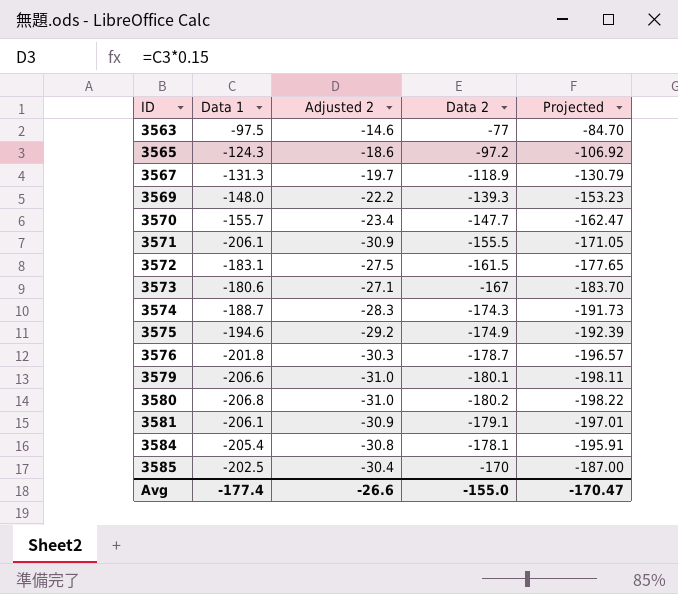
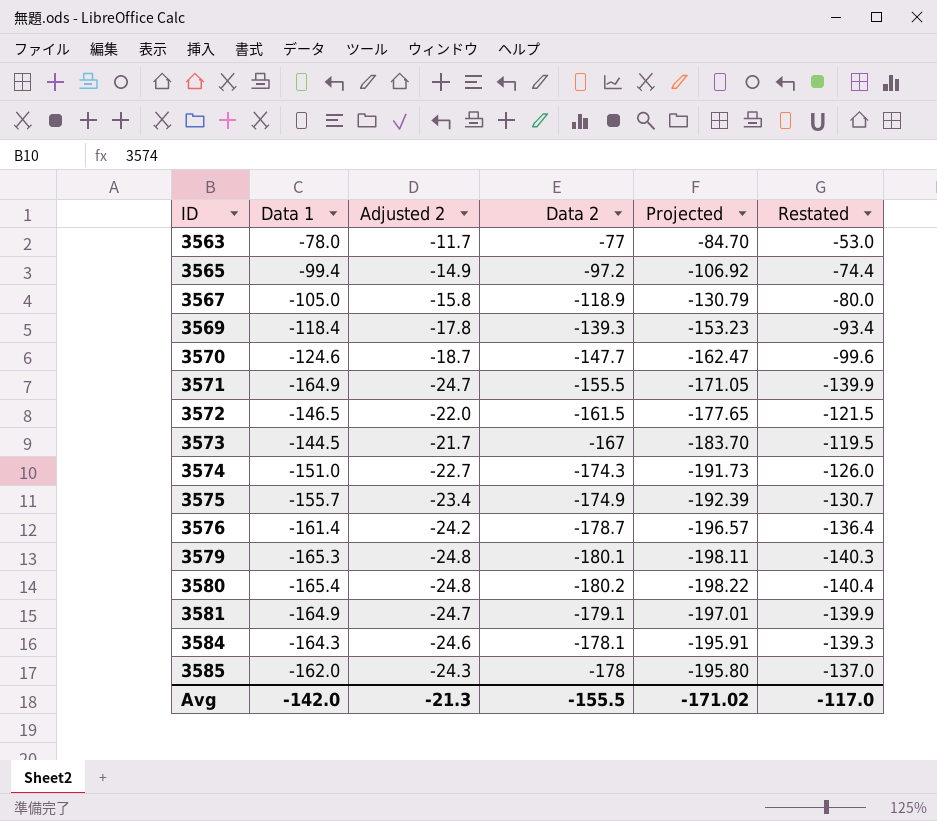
column Restated | formula: none -> [Data 1] + 25
3563 | Data 1: -97.5 -> -78.0
3563 | Adjusted 2: -14.6 -> -11.7
3565 | Data 1: -124.3 -> -99.4
3565 | Adjusted 2: -18.6 -> -14.9
3567 | Data 1: -131.3 -> -105.0
3567 | Adjusted 2: -19.7 -> -15.8
3569 | Data 1: -148.0 -> -118.4
3569 | Adjusted 2: -22.2 -> -17.8
3570 | Data 1: -155.7 -> -124.6
3570 | Adjusted 2: -23.4 -> -18.7
3571 | Data 1: -206.1 -> -164.9
3571 | Adjusted 2: -30.9 -> -24.7
3572 | Data 1: -183.1 -> -146.5
3572 | Adjusted 2: -27.5 -> -22.0
3573 | Data 1: -180.6 -> -144.5
3573 | Adjusted 2: -27.1 -> -21.7
3574 | Data 1: -188.7 -> -151.0
3574 | Adjusted 2: -28.3 -> -22.7
3575 | Data 1: -194.6 -> -155.7
3575 | Adjusted 2: -29.2 -> -23.4
3576 | Data 1: -201.8 -> -161.4
3576 | Adjusted 2: -30.3 -> -24.2
3579 | Data 1: -206.6 -> -165.3
3579 | Adjusted 2: -31.0 -> -24.8
3580 | Data 1: -206.8 -> -165.4
3580 | Adjusted 2: -31.0 -> -24.8
3581 | Data 1: -206.1 -> -164.9
3581 | Adjusted 2: -30.9 -> -24.7
3584 | Data 1: -205.4 -> -164.3
3584 | Adjusted 2: -30.8 -> -24.6
3585 | Data 1: -202.5 -> -162.0
3585 | Adjusted 2: -30.4 -> -24.3
3585 | Data 2: -170 -> -178
3585 | Projected: -187.00 -> -195.80
Avg | Data 1: -177.4 -> -142.0
Avg | Adjusted 2: -26.6 -> -21.3
Avg | Data 2: -155.0 -> -155.5
Avg | Projected: -170.47 -> -171.02

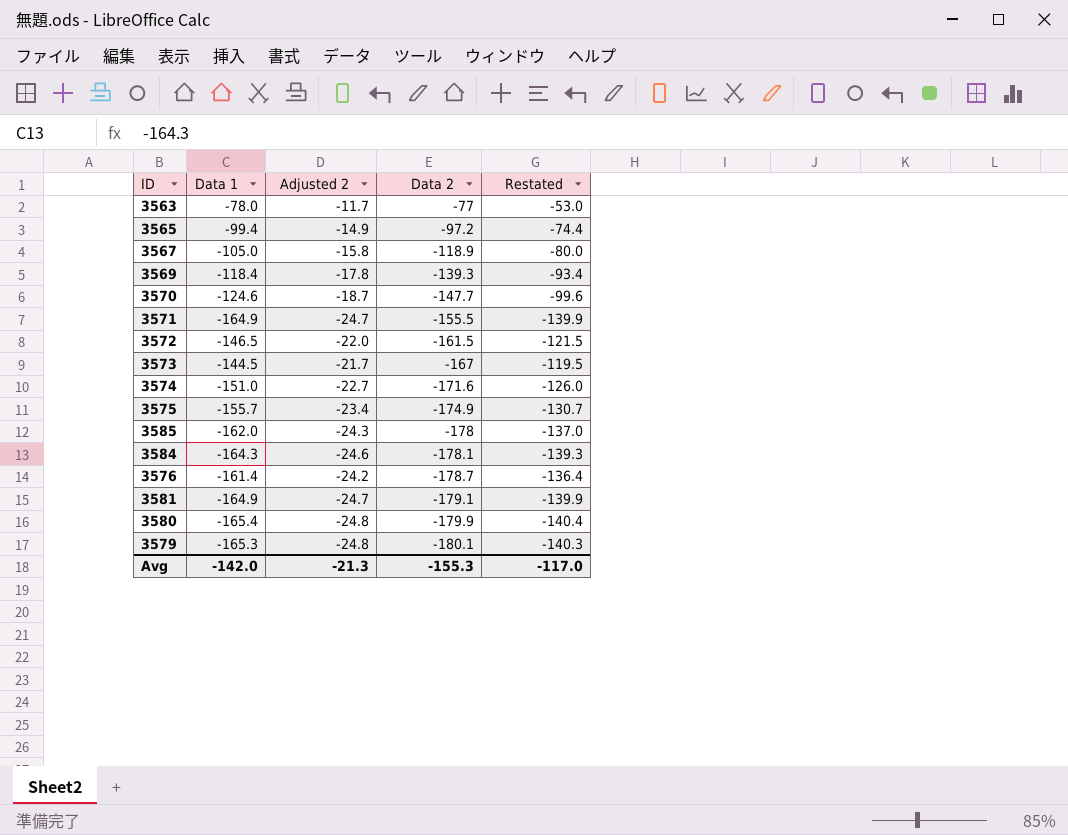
row order: ID ascending -> Data 2 descending
column Projected | formula: [Data 2] * 1.1 -> none
3574 | Data 2: -174.3 -> -171.6
3580 | Data 2: -180.2 -> -179.9
Avg | Data 2: -155.5 -> -155.3

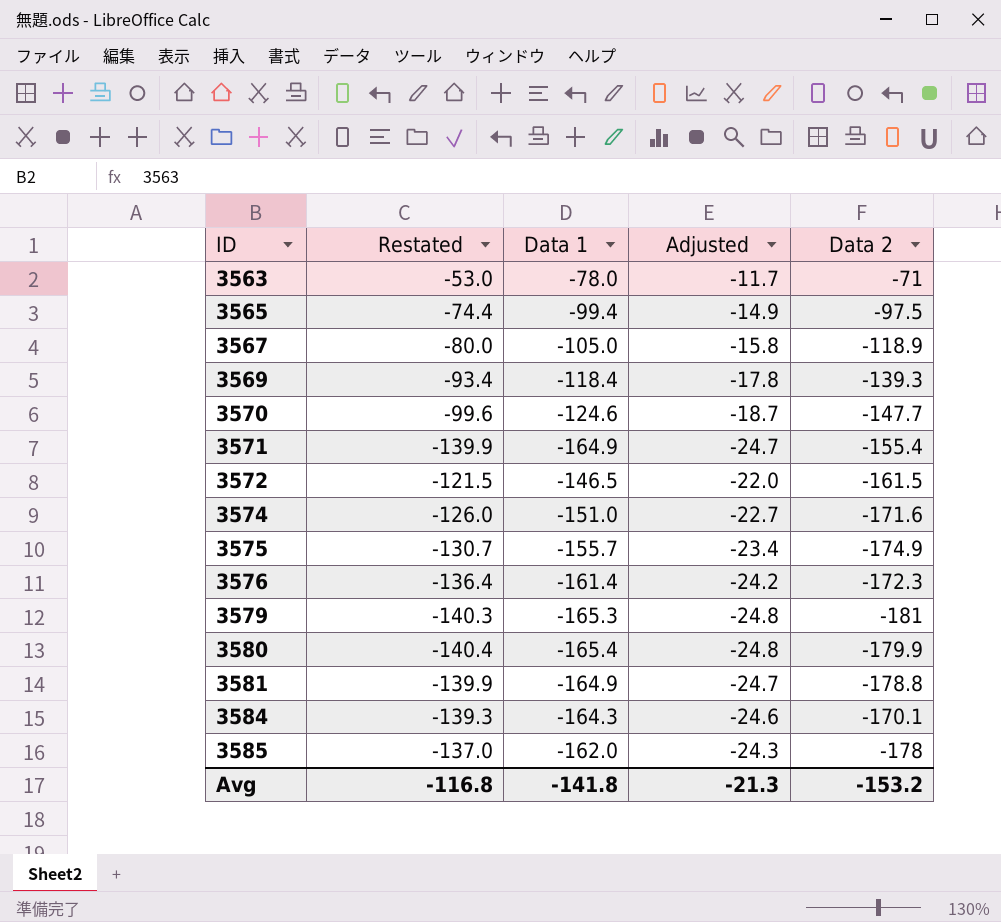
row order: Data 2 descending -> ID ascending
column Restated | position: 5 -> 2
column name: Adjusted 2 -> Adjusted
row 3573: -144.5 | -21.7 | -167 | -119.5 -> none
3563 | Data 2: -77 -> -71
3565 | Data 2: -97.2 -> -97.5
3571 | Data 2: -155.5 -> -155.4
3576 | Data 2: -178.7 -> -172.3
3579 | Data 2: -180.1 -> -181
3581 | Data 2: -179.1 -> -178.8
3584 | Data 2: -178.1 -> -170.1
Avg | Restated: -117.0 -> -116.8
Avg | Data 1: -142.0 -> -141.8
Avg | Data 2: -155.3 -> -153.2

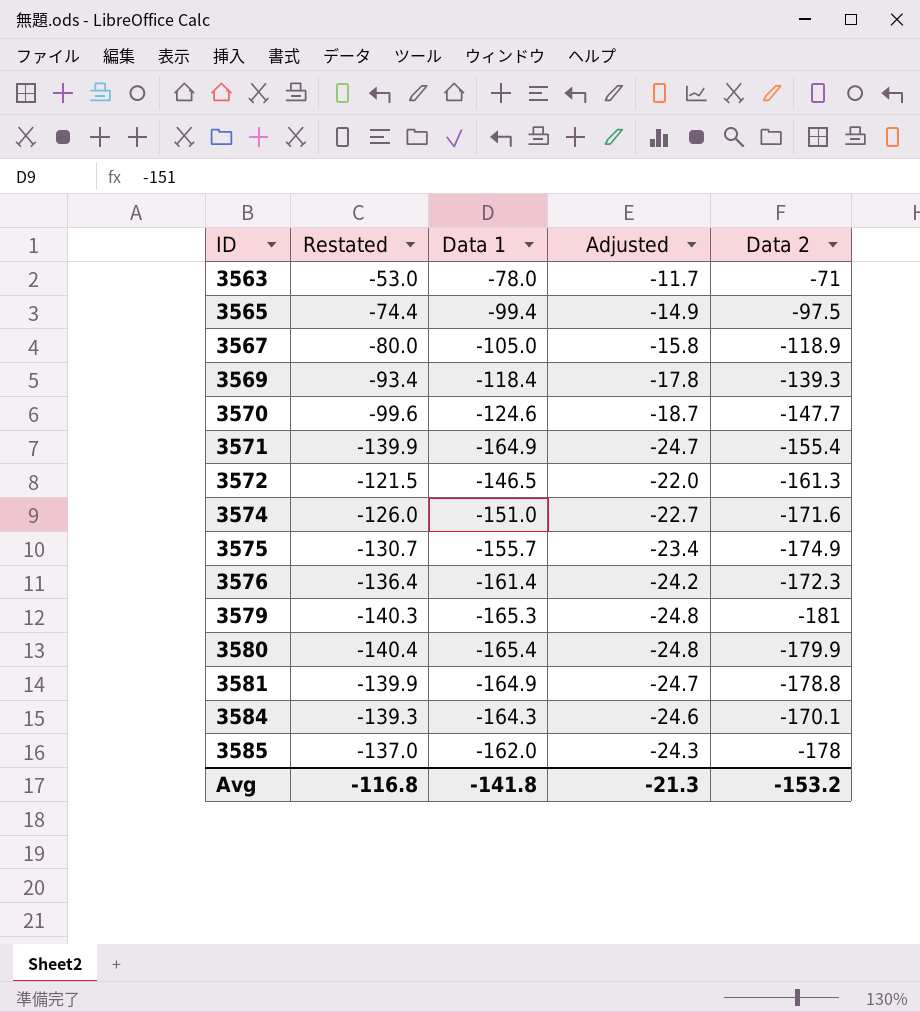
3572 | Data 2: -161.5 -> -161.3

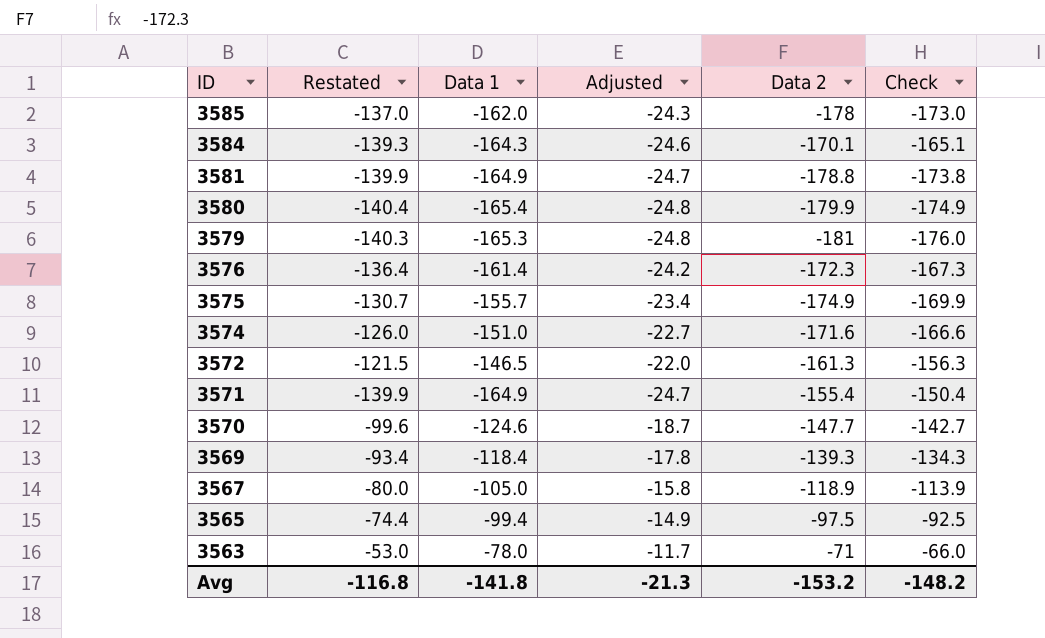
row order: ID ascending -> ID descending
column Check | formula: none -> [Data 2] + 5

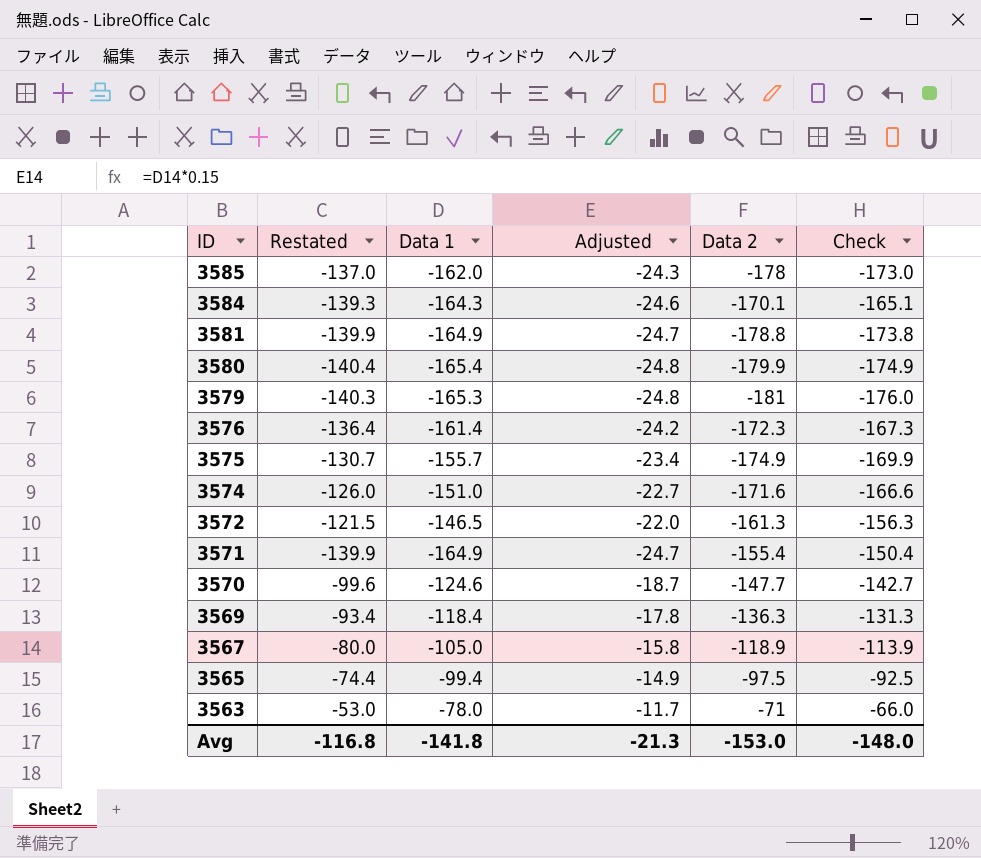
3569 | Data 2: -139.3 -> -136.3
3569 | Check: -134.3 -> -131.3
Avg | Data 2: -153.2 -> -153.0
Avg | Check: -148.2 -> -148.0

